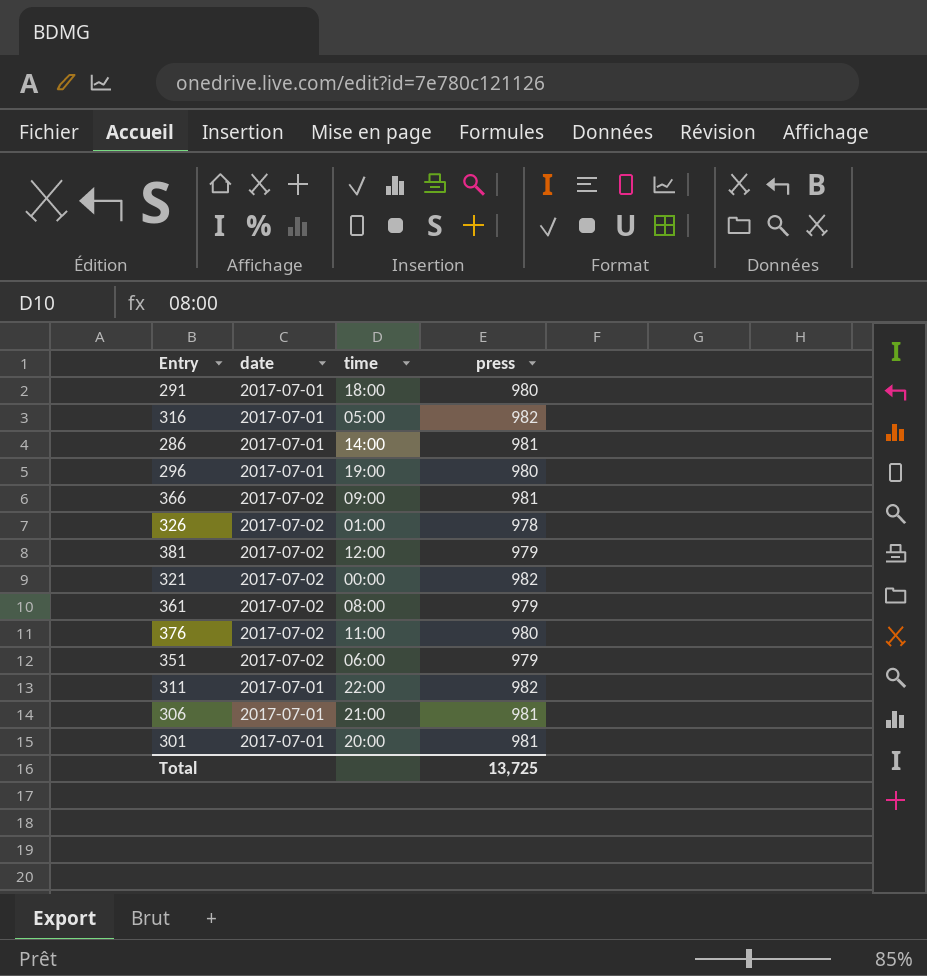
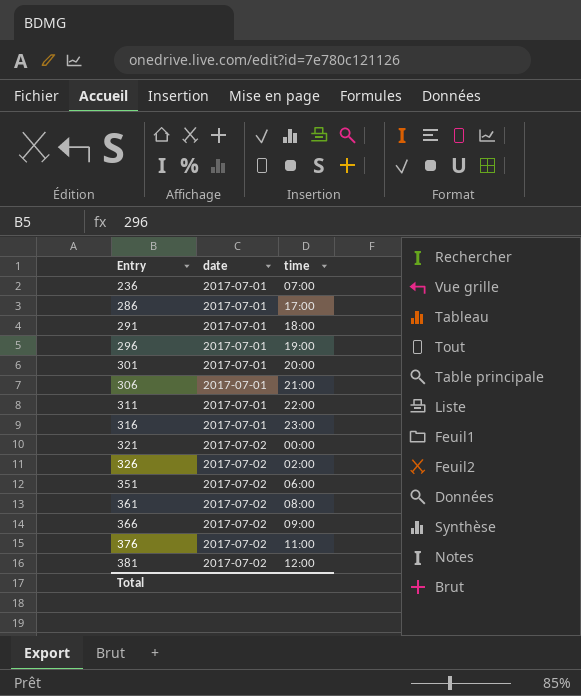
row order: none -> Entry ascending
column press | position: 4 -> none
row 236: none -> 2017-07-01 | 07:00
286 | time: 14:00 -> 17:00
316 | time: 05:00 -> 23:00
326 | time: 01:00 -> 02:00

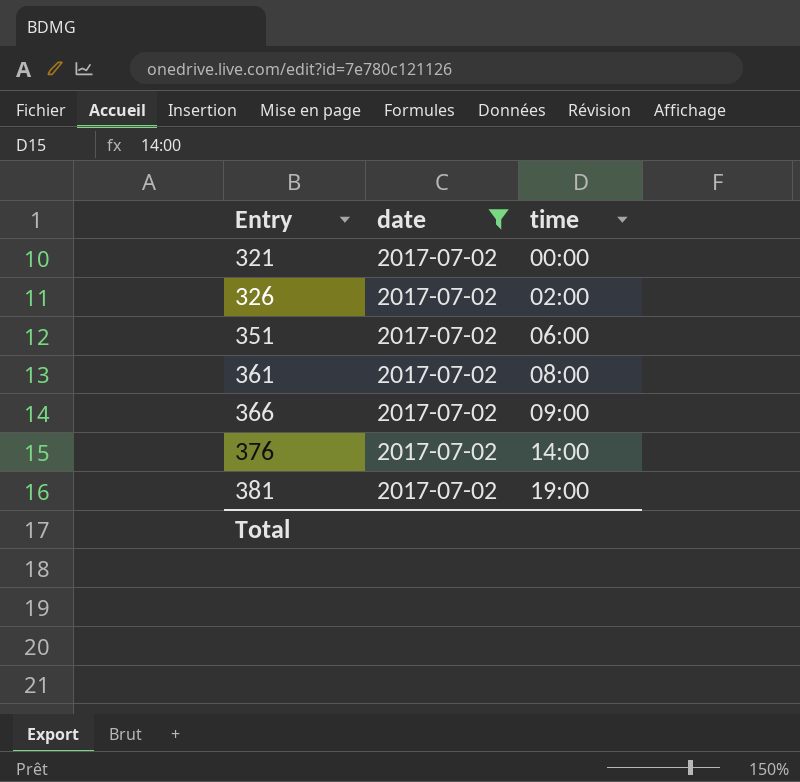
filter: none -> date = 2017-07-02
376 | time: 11:00 -> 14:00
381 | time: 12:00 -> 19:00

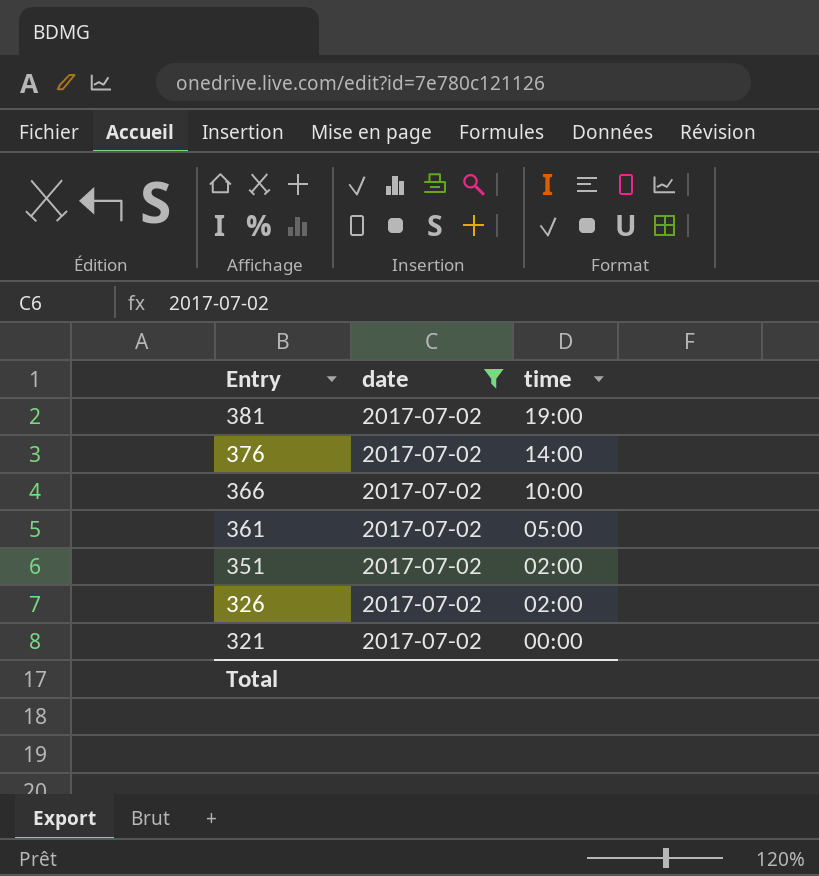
row order: Entry ascending -> Entry descending
366 | time: 09:00 -> 10:00
361 | time: 08:00 -> 05:00
351 | time: 06:00 -> 02:00

